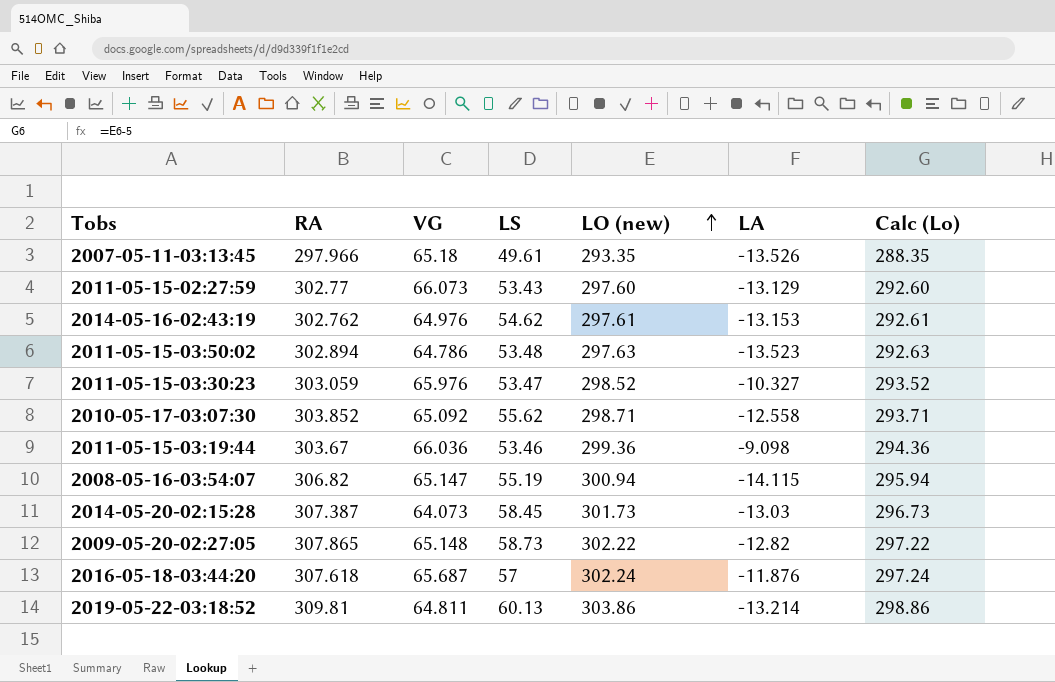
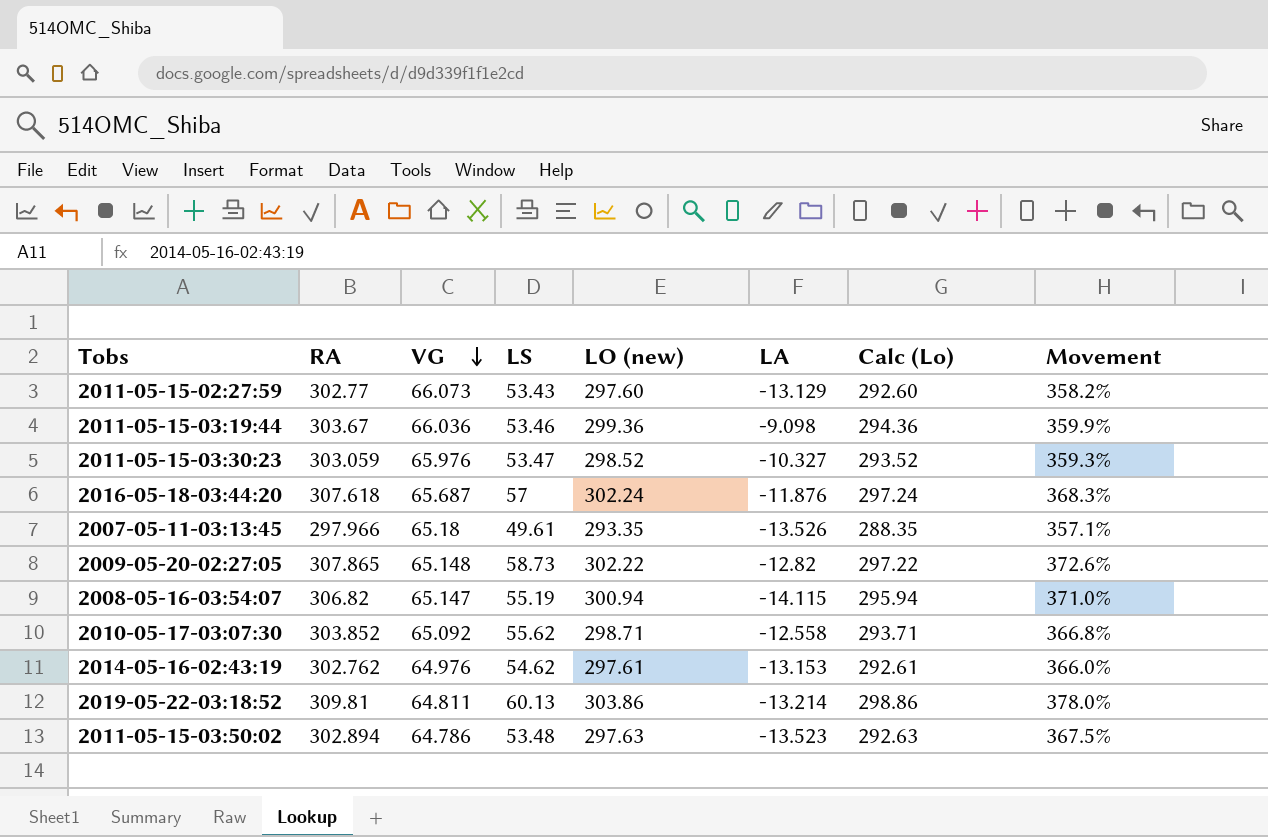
row order: LO (new) ascending -> VG descending
column Movement | formula: none -> ([RA] - [VG]) / [VG]
row 2014-05-20-02:15:28: 307.387 | 64.073 | 58.45 | 301.73 | -13.03 | 296.73 -> none

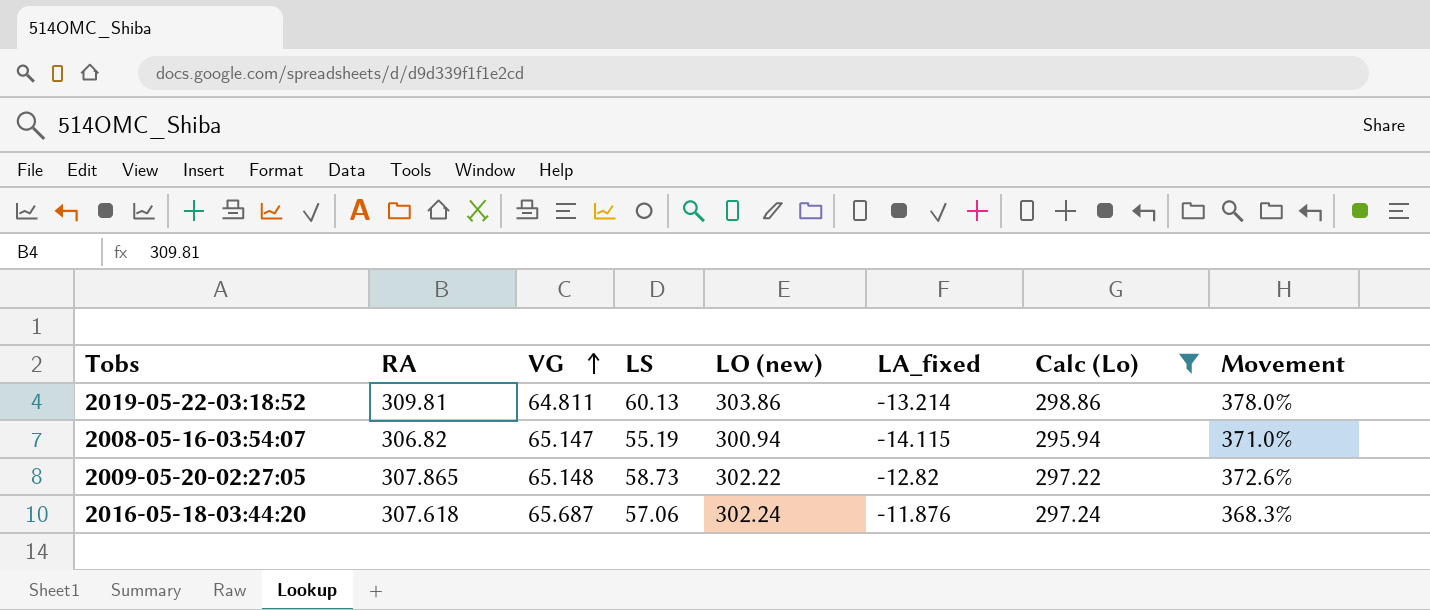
filter: none -> Calc (Lo) >= 295.94
row order: VG descending -> VG ascending
column name: LA -> LA_fixed
2016-05-18-03:44:20 | LS: 57 -> 57.06

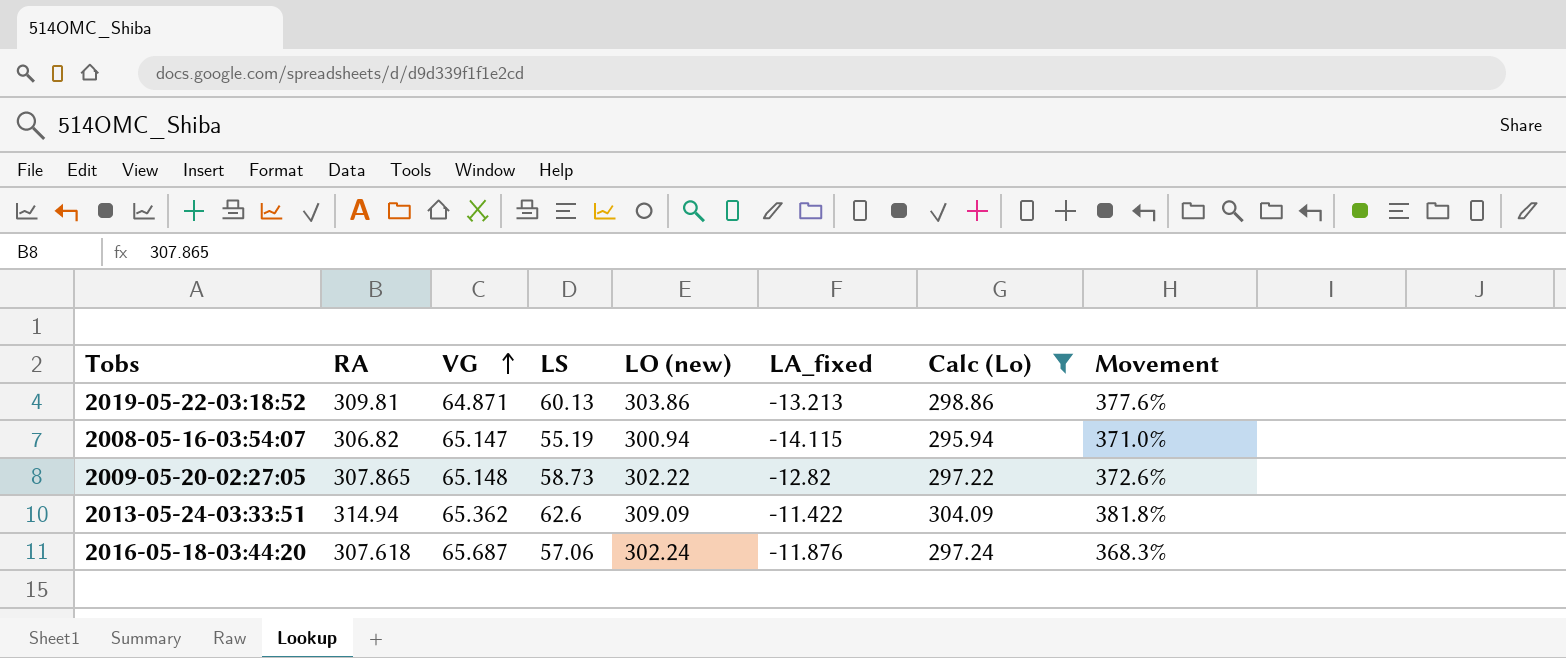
2019-05-22-03:18:52 | VG: 64.811 -> 64.871
2019-05-22-03:18:52 | LA_fixed: -13.214 -> -13.213
2019-05-22-03:18:52 | Movement: 378.0% -> 377.6%
row 2013-05-24-03:33:51: none -> 314.94 | 65.362 | 62.6 | 309.09 | -11.422 | 304.09 | 381.8%

